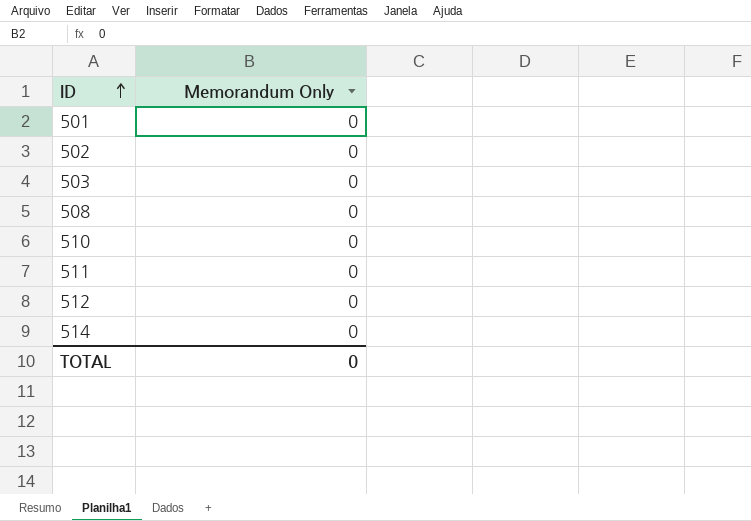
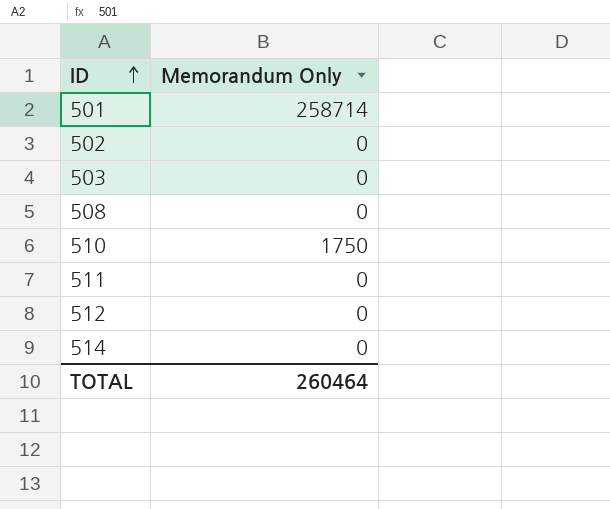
501 | Memorandum Only: 0 -> 258714
510 | Memorandum Only: 0 -> 1750
TOTAL | Memorandum Only: 0 -> 260464

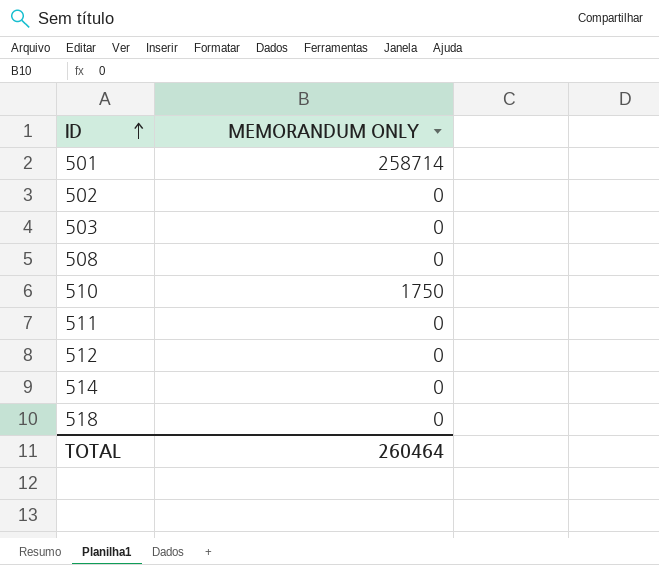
column name: Memorandum Only -> MEMORANDUM ONLY
row 518: none -> 0

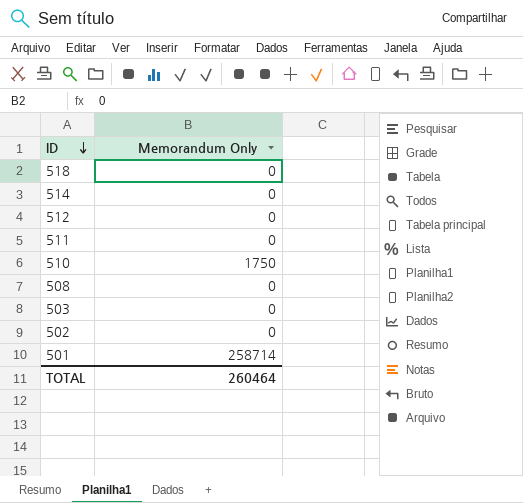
row order: ID ascending -> ID descending
column name: MEMORANDUM ONLY -> Memorandum Only

